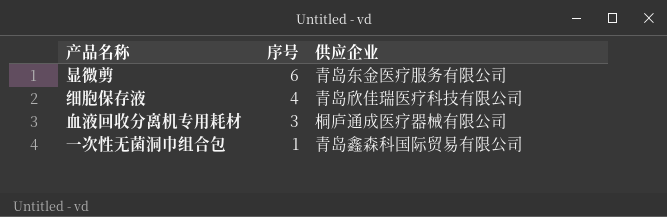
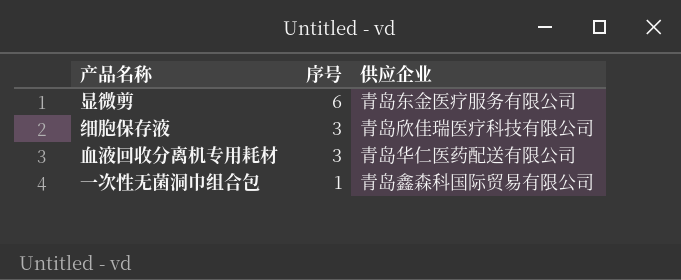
细胞保存液 | 序号: 4 -> 3
血液回收分离机专用耗材 | 供应企业: 桐庐通成医疗器械有限公司 -> 青岛华仁医药配送有限公司

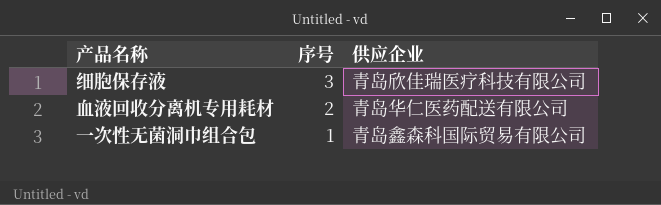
row 显微剪: 6 | 青岛东金医疗服务有限公司 -> none
血液回收分离机专用耗材 | 序号: 3 -> 2

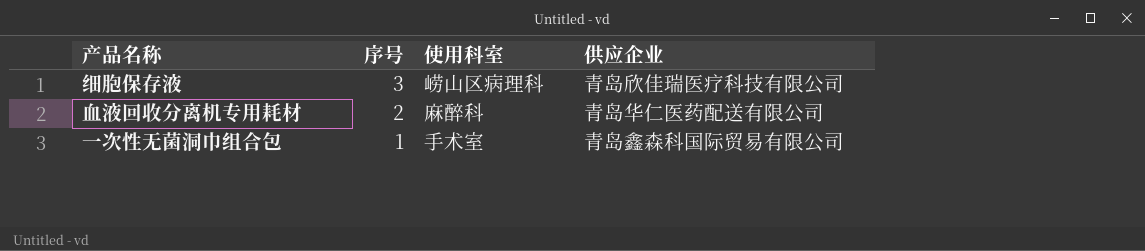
column 使用科室 | position: none -> 3

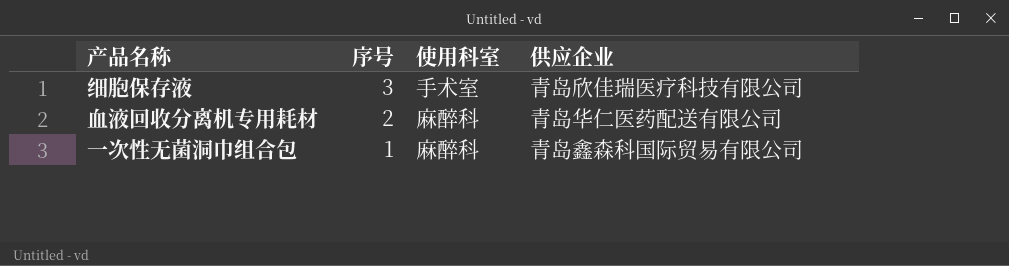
细胞保存液 | 使用科室: 崂山区病理科 -> 手术室
一次性无菌洞巾组合包 | 使用科室: 手术室 -> 麻醉科

